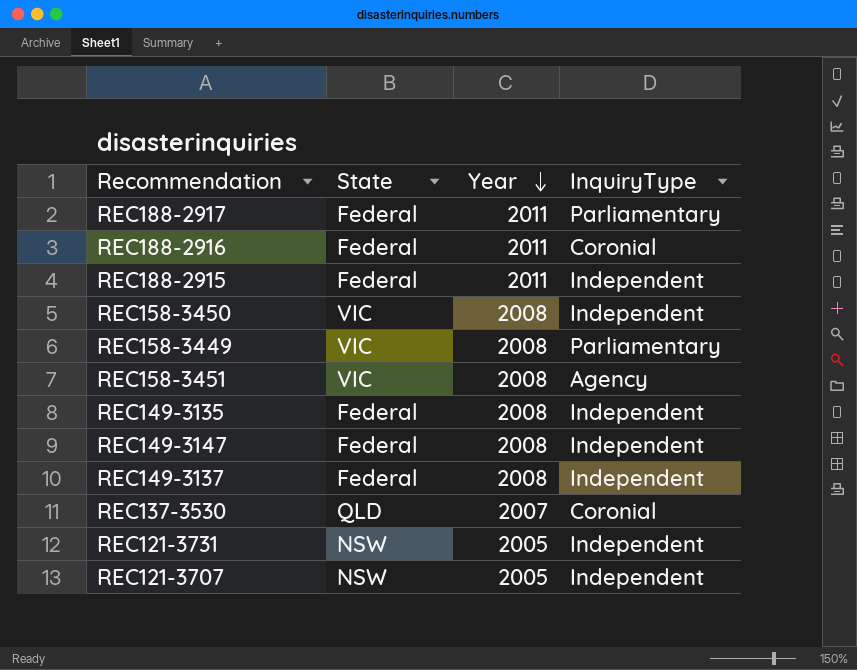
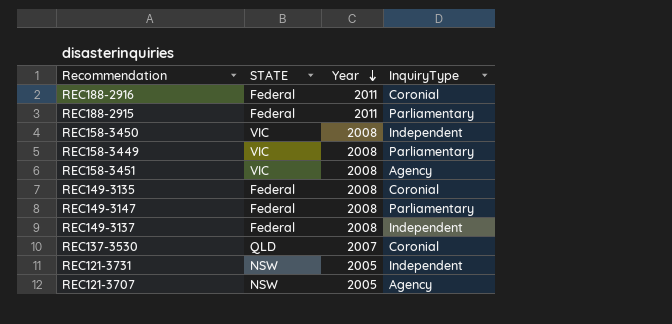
column name: State -> STATE
row REC188-2917: Federal | 2011 | Parliamentary -> none
REC188-2915 | InquiryType: Independent -> Parliamentary
REC149-3135 | InquiryType: Independent -> Coronial
REC149-3147 | InquiryType: Independent -> Parliamentary
REC121-3707 | InquiryType: Independent -> Agency

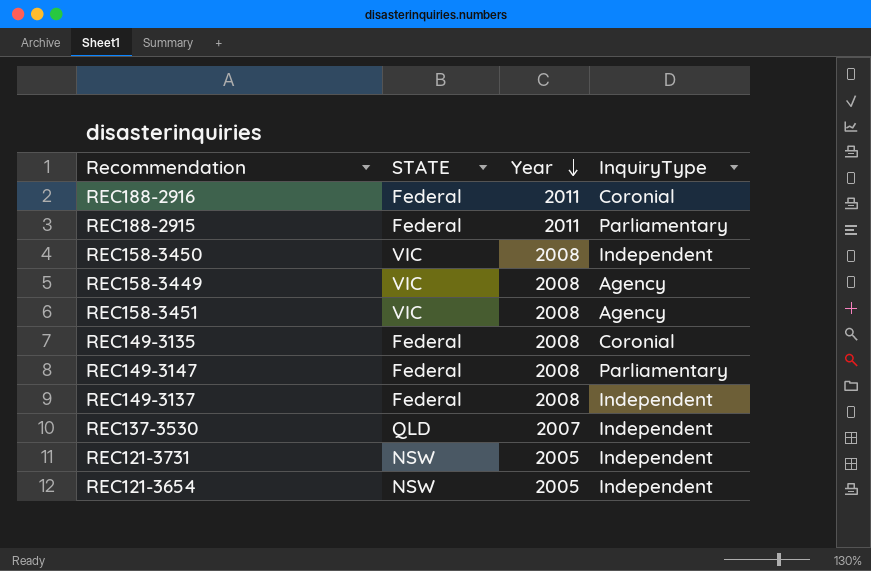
row REC121-3707: NSW | 2005 | Agency -> none
REC158-3449 | InquiryType: Parliamentary -> Agency
REC137-3530 | InquiryType: Coronial -> Independent
row REC121-3654: none -> NSW | 2005 | Independent

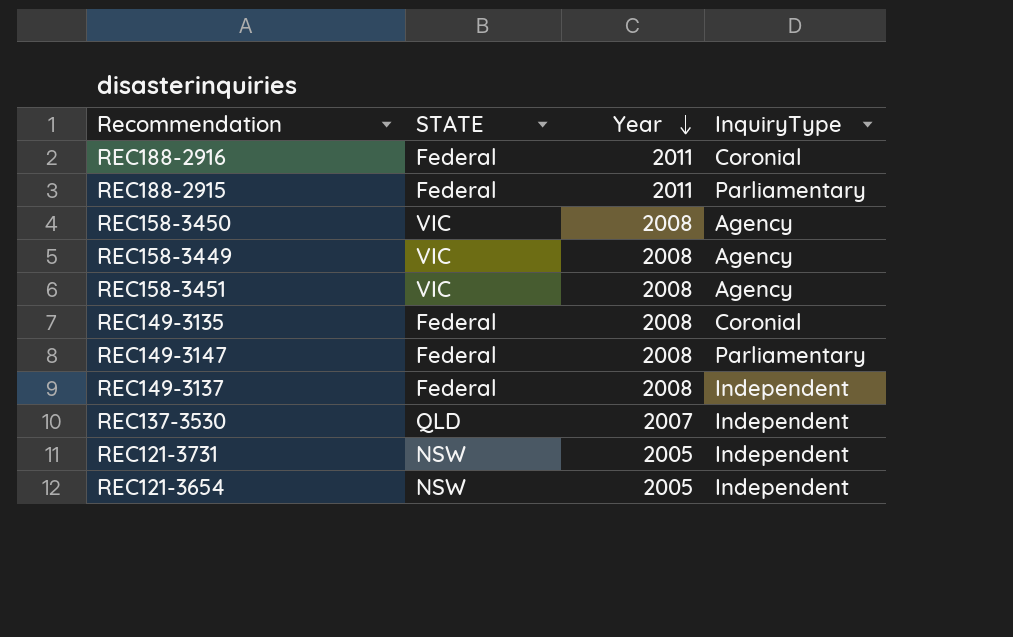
REC158-3450 | InquiryType: Independent -> Agency

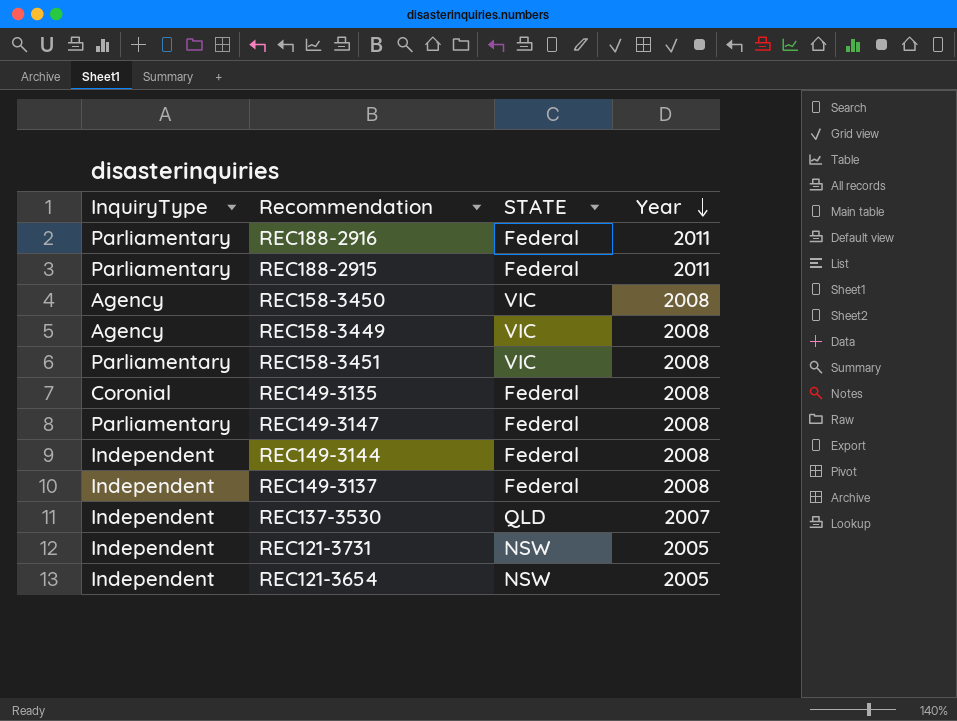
column InquiryType | position: 4 -> 1
REC188-2916 | InquiryType: Coronial -> Parliamentary
REC158-3451 | InquiryType: Agency -> Parliamentary
row REC149-3144: none -> Independent | Federal | 2008

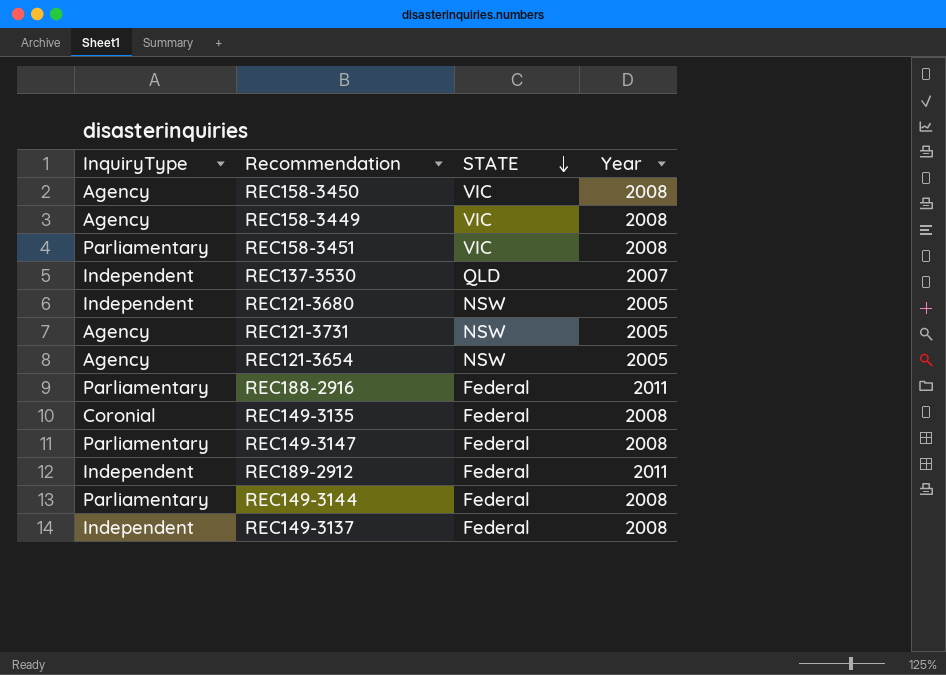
row order: Year descending -> STATE descending
row REC188-2915: Parliamentary | Federal | 2011 -> none
row REC121-3680: none -> Independent | NSW | 2005
REC121-3731 | InquiryType: Independent -> Agency
REC121-3654 | InquiryType: Independent -> Agency
row REC189-2912: none -> Independent | Federal | 2011
REC149-3144 | InquiryType: Independent -> Parliamentary

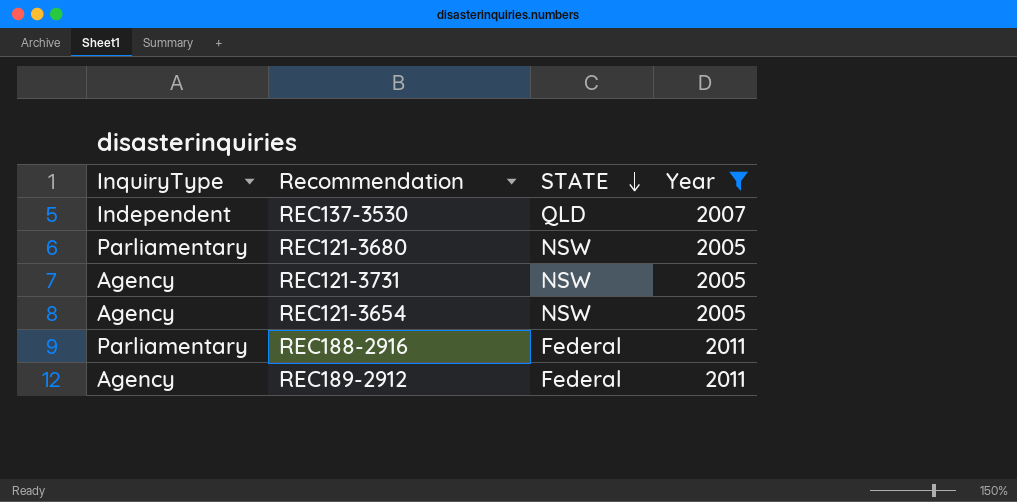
filter: none -> Year != 2008
REC121-3680 | InquiryType: Independent -> Parliamentary
REC189-2912 | InquiryType: Independent -> Agency

